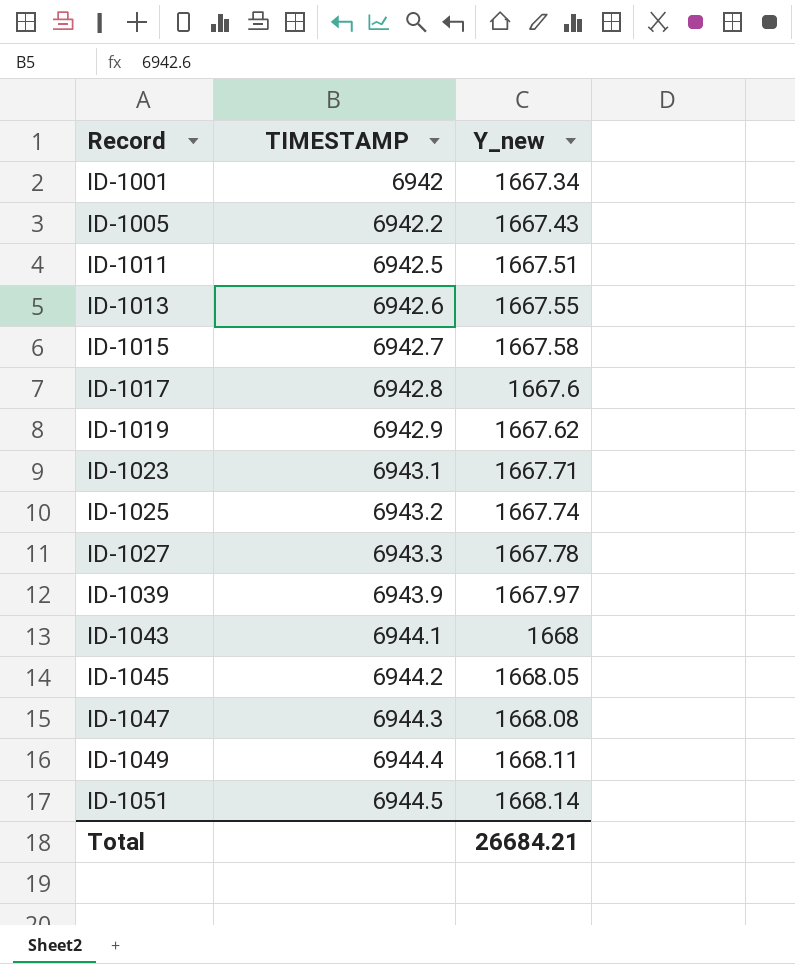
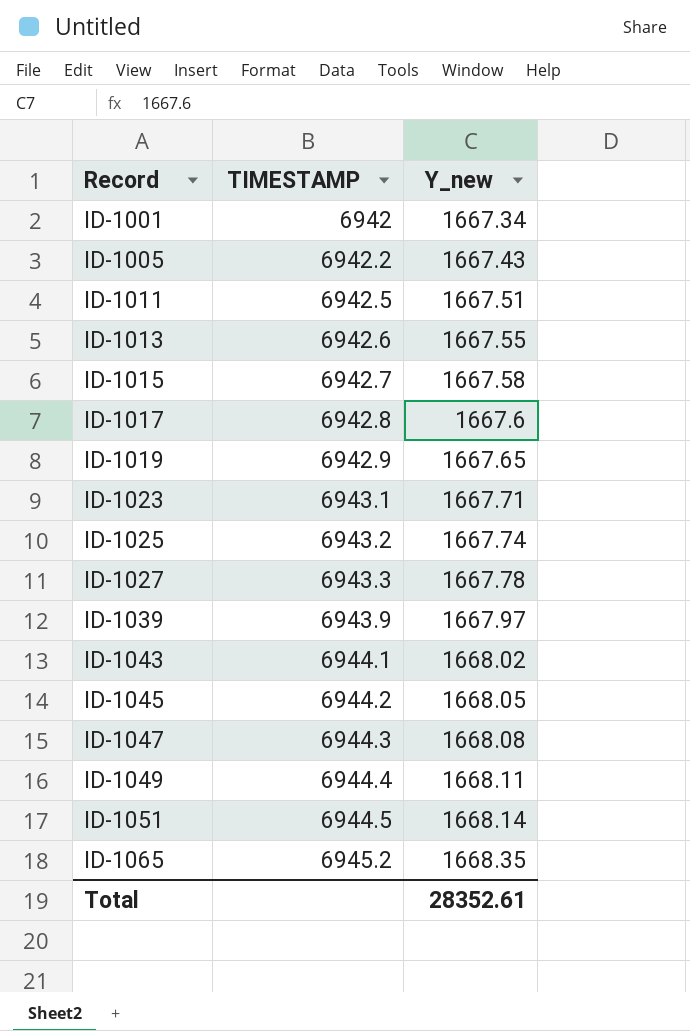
ID-1019 | Y_new: 1667.62 -> 1667.65
ID-1043 | Y_new: 1668 -> 1668.02
row ID-1065: none -> 6945.2 | 1668.35
Total | Y_new: 26684.21 -> 28352.61

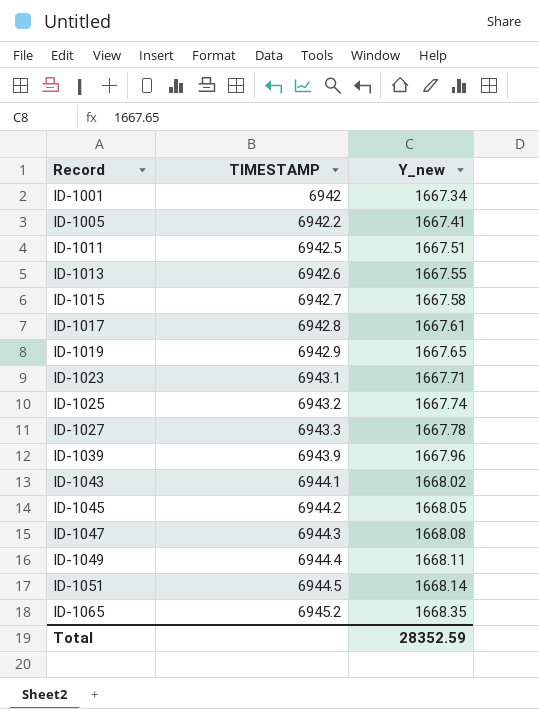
ID-1005 | Y_new: 1667.43 -> 1667.41
ID-1017 | Y_new: 1667.6 -> 1667.61
ID-1039 | Y_new: 1667.97 -> 1667.96
Total | Y_new: 28352.61 -> 28352.59

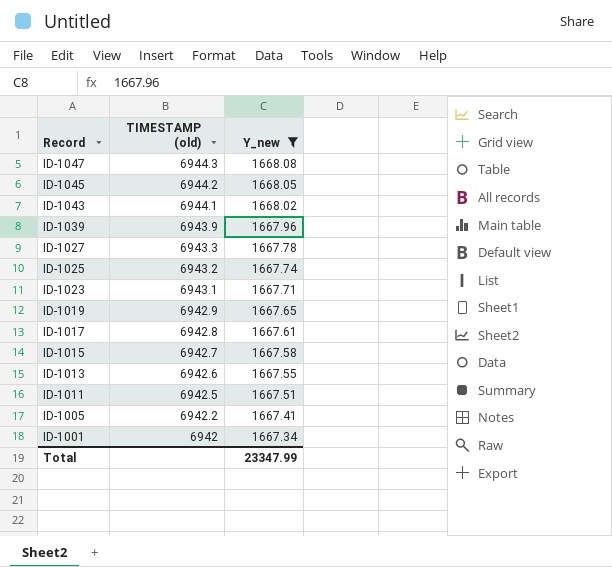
filter: none -> Y_new <= 1668.08
row order: Record ascending -> Record descending
column name: TIMESTAMP -> TIMESTAMP (old)
Total | Y_new: 28352.59 -> 23347.99

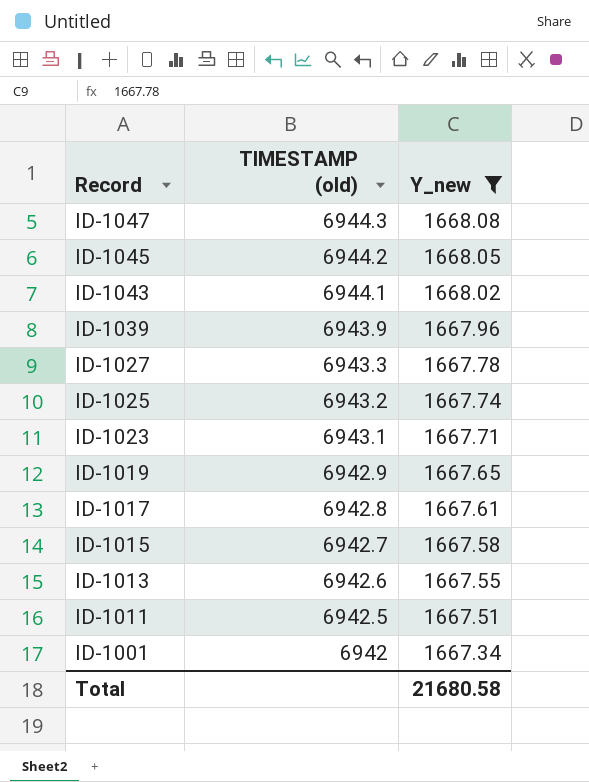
row ID-1005: 6942.2 | 1667.41 -> none
Total | Y_new: 23347.99 -> 21680.58

